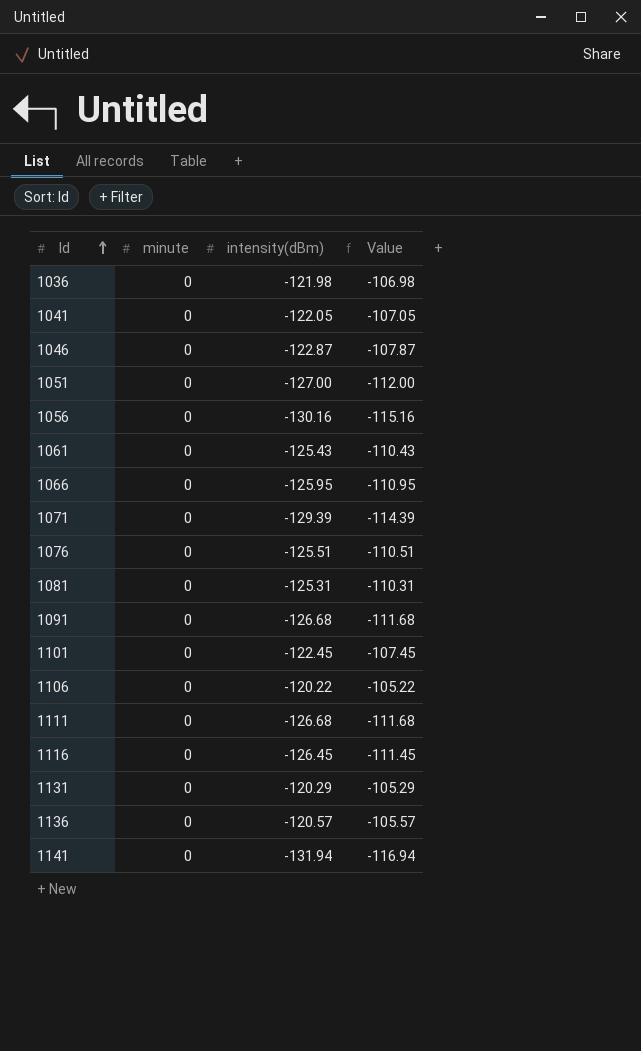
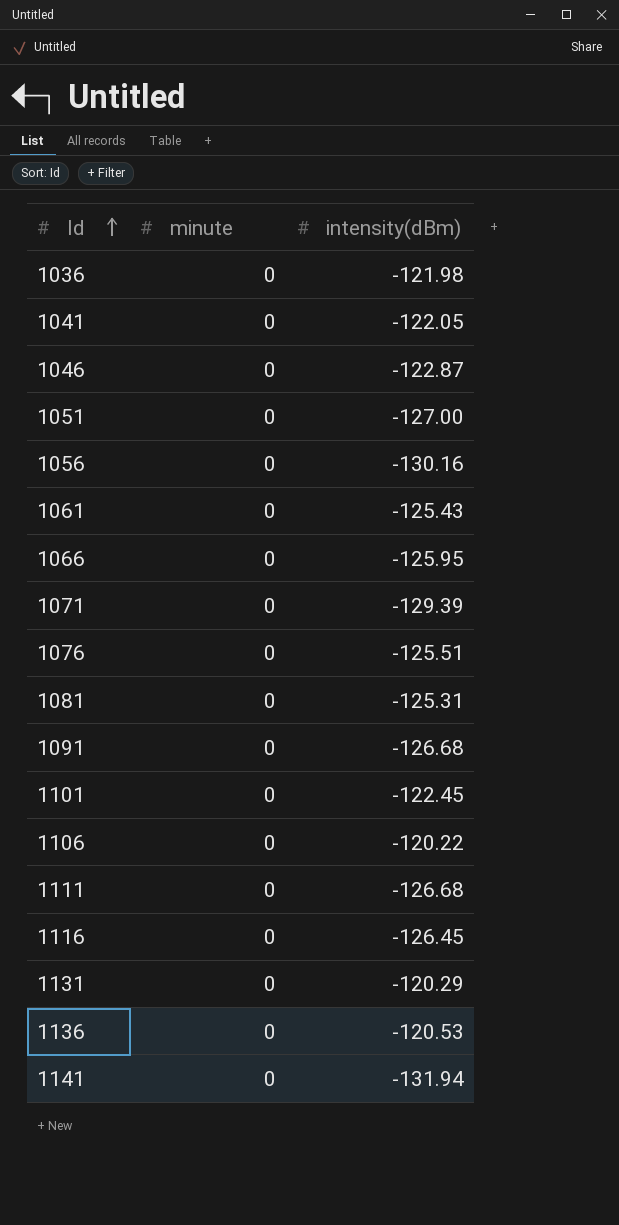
column Value | formula: [intensity(dBm)] + 15 -> none
1136 | intensity(dBm): -120.57 -> -120.53

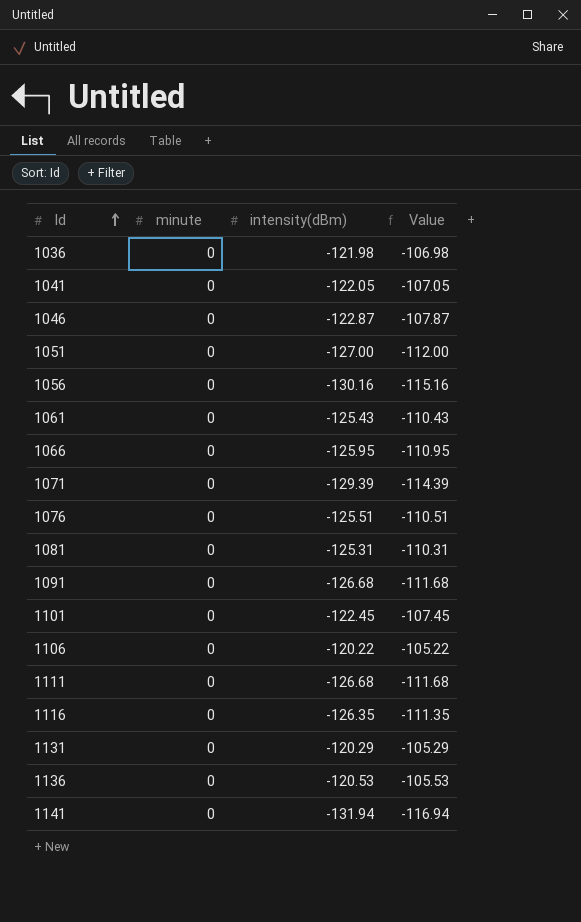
column Value | formula: none -> [intensity(dBm)] + 15
1116 | intensity(dBm): -126.45 -> -126.35

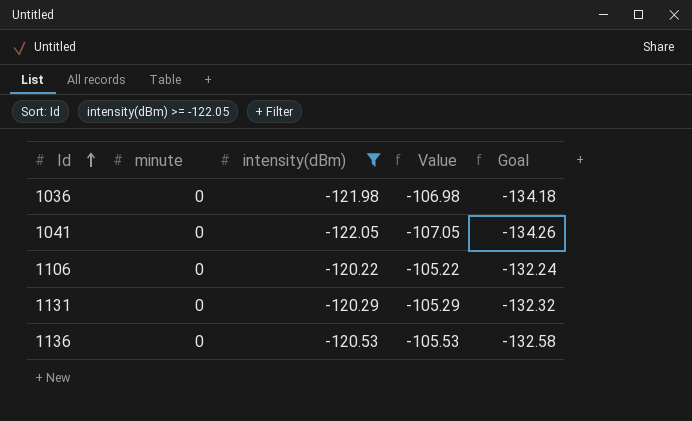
filter: none -> intensity(dBm) >= -122.05
column Goal | formula: none -> [intensity(dBm)] * 1.1

